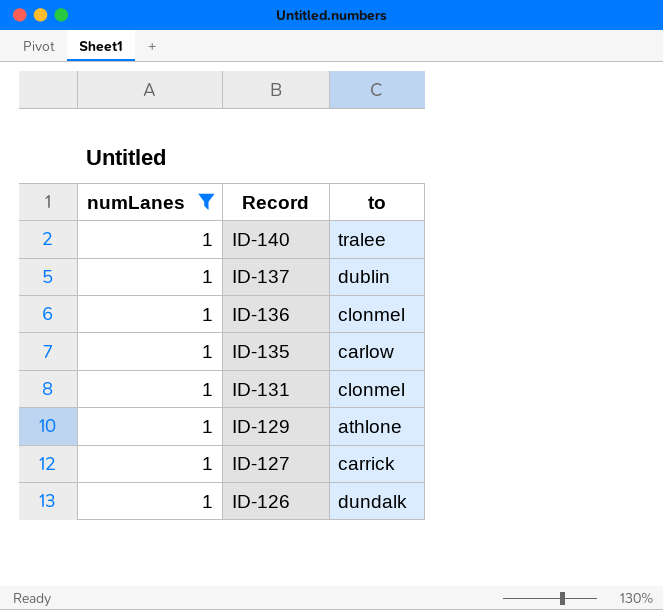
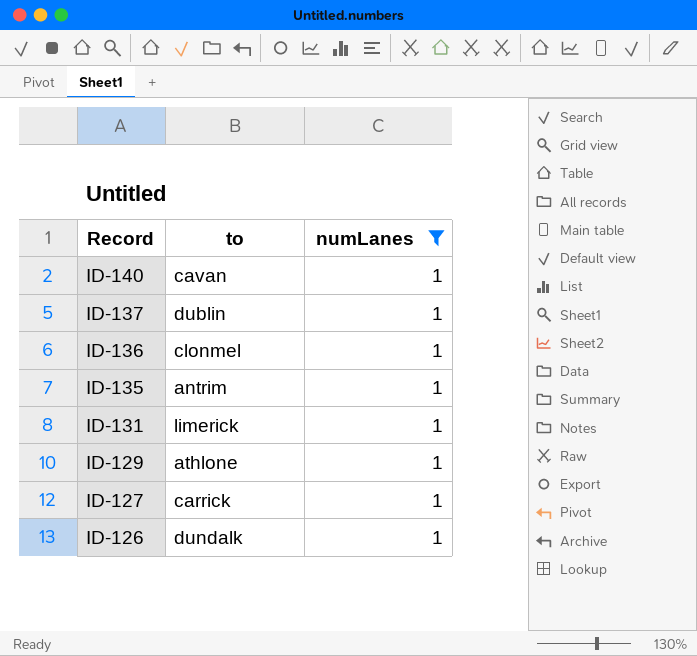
column numLanes | position: 1 -> 3
ID-140 | to: tralee -> cavan
ID-135 | to: carlow -> antrim
ID-131 | to: clonmel -> limerick

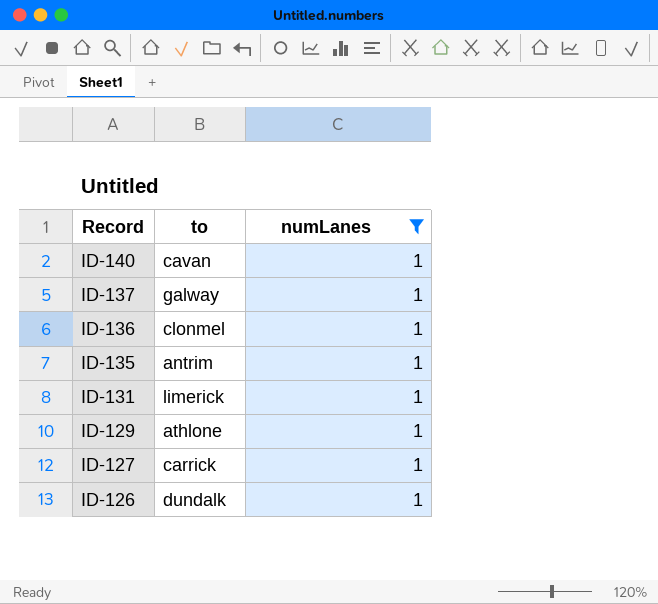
ID-137 | to: dublin -> galway

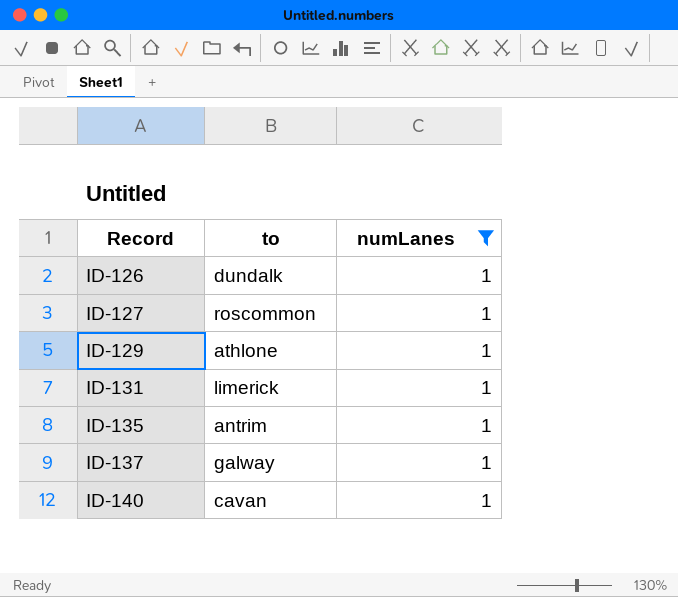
row order: Record descending -> Record ascending
row ID-136: clonmel | 1 -> none
ID-127 | to: carrick -> roscommon

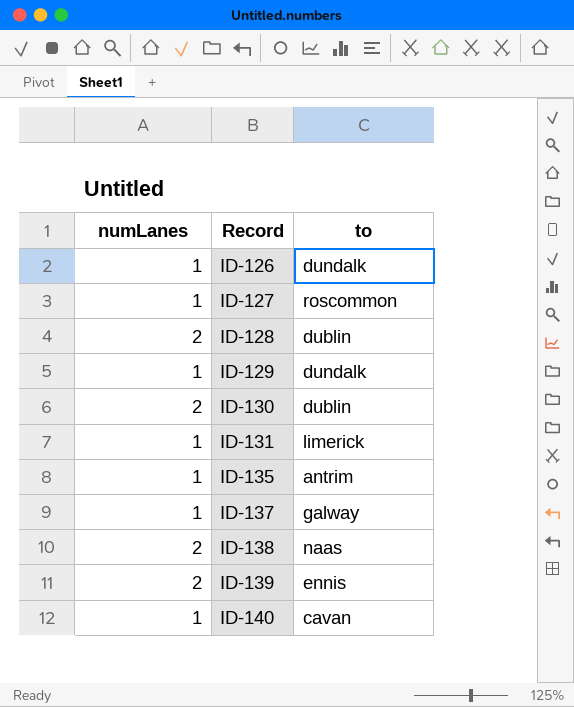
filter: numLanes = 1 -> none
column numLanes | position: 3 -> 1
ID-129 | to: athlone -> dundalk

